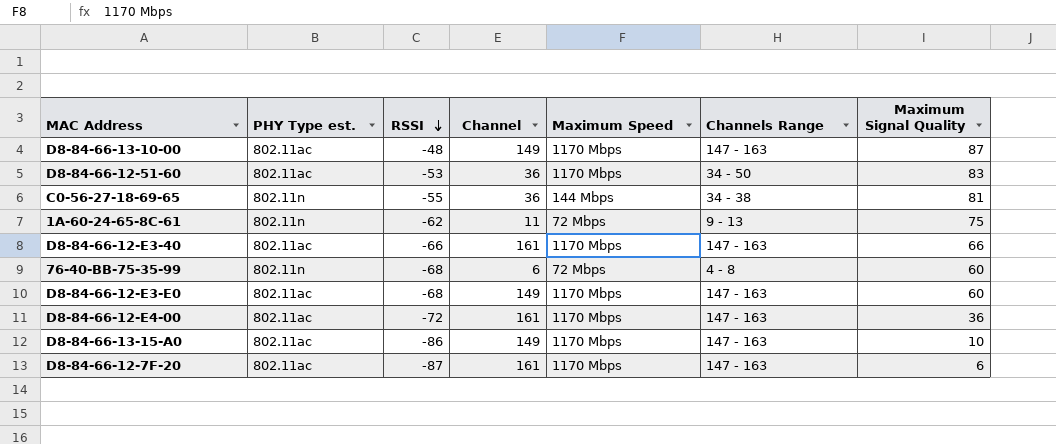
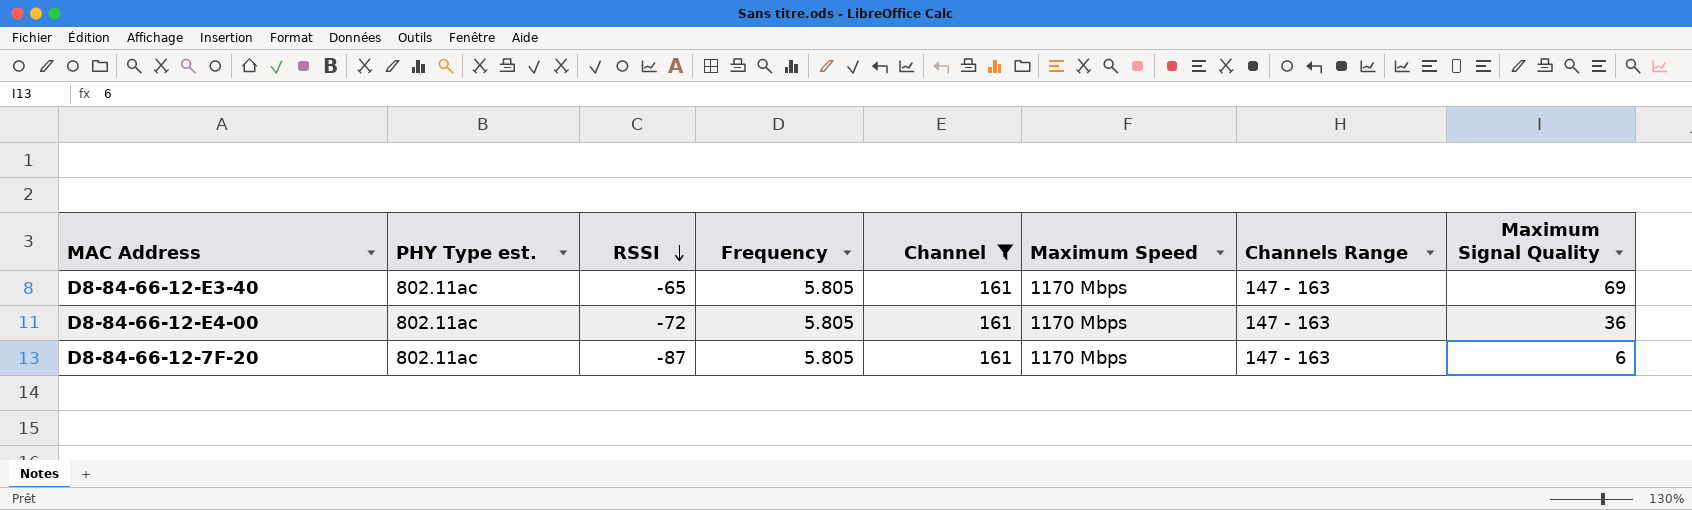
filter: none -> Channel = 161
column Frequency | position: none -> 4
D8-84-66-12-E3-40 | RSSI: -66 -> -65
D8-84-66-12-E3-40 | Maximum Signal Quality: 66 -> 69

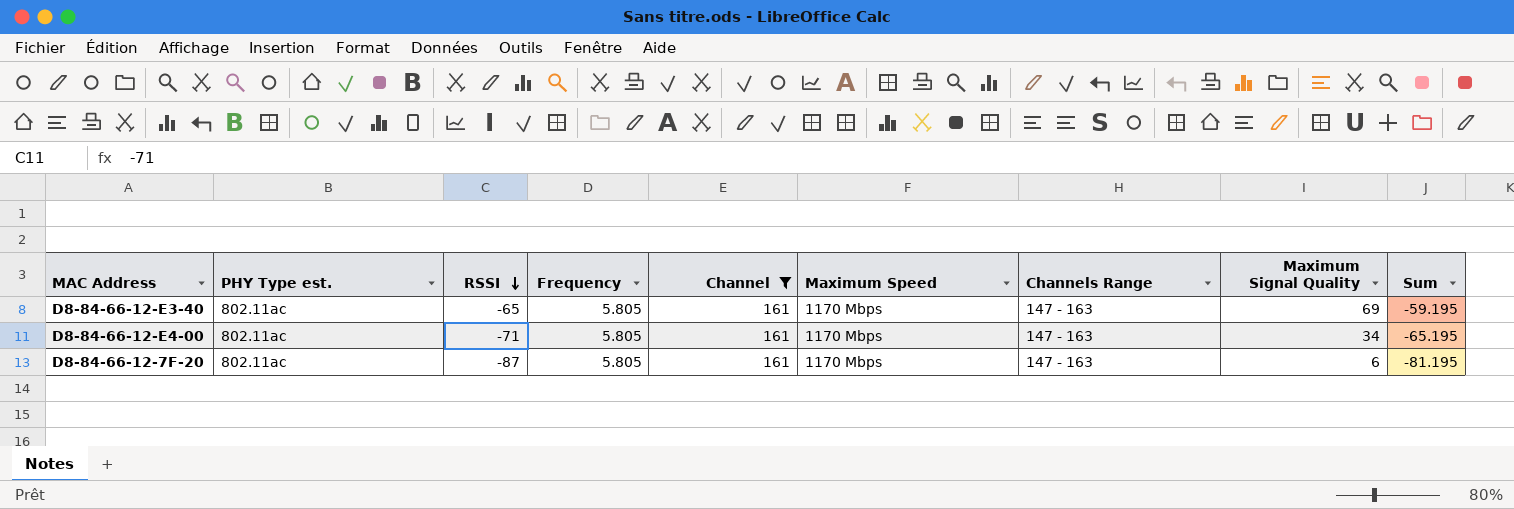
column Sum | formula: none -> [RSSI] + [Frequency]
D8-84-66-12-E4-00 | RSSI: -72 -> -71
D8-84-66-12-E4-00 | Maximum Signal Quality: 36 -> 34

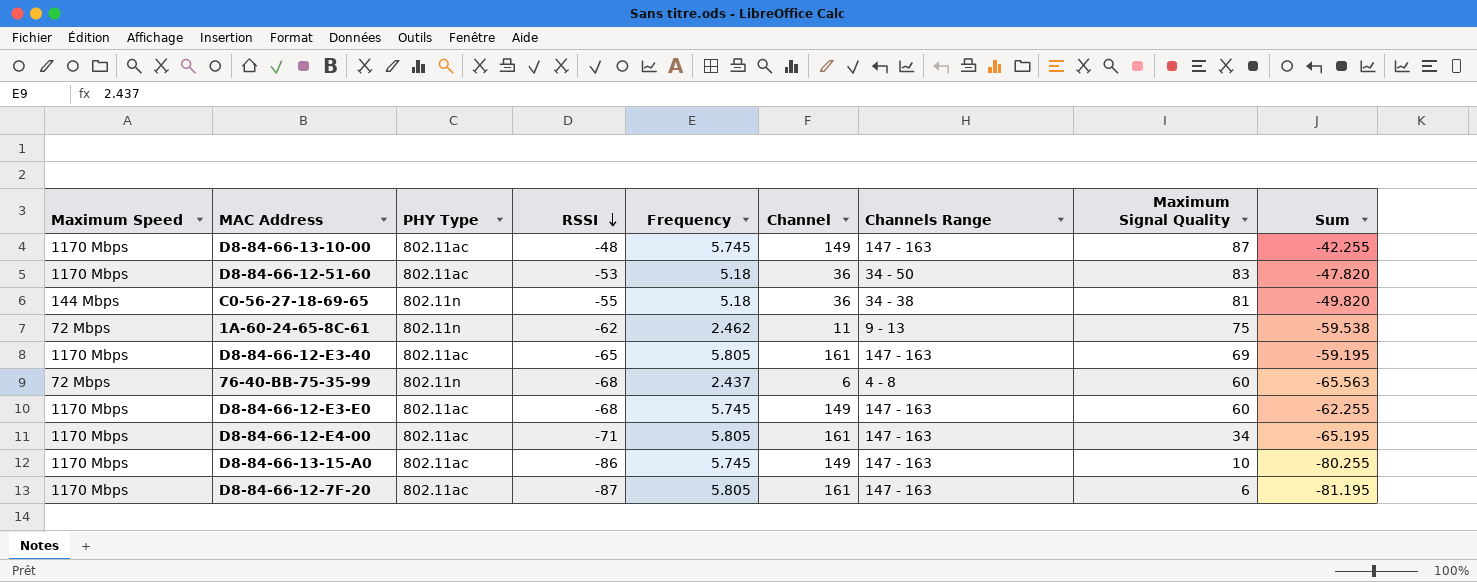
filter: Channel = 161 -> none
column Maximum Speed | position: 6 -> 1
column name: PHY Type est. -> PHY Type

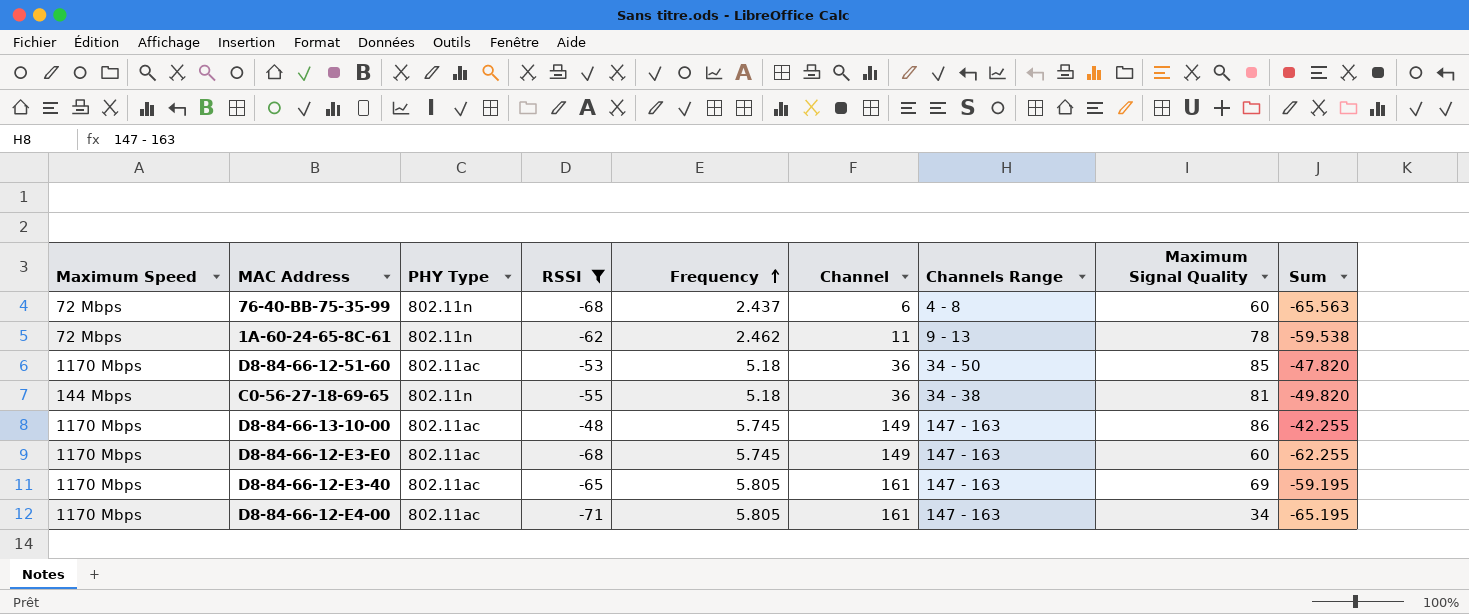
filter: none -> RSSI >= -71
row order: RSSI descending -> Frequency ascending
1A-60-24-65-8C-61 | Maximum Signal Quality: 75 -> 78
D8-84-66-12-51-60 | Maximum Signal Quality: 83 -> 85
D8-84-66-13-10-00 | Maximum Signal Quality: 87 -> 86

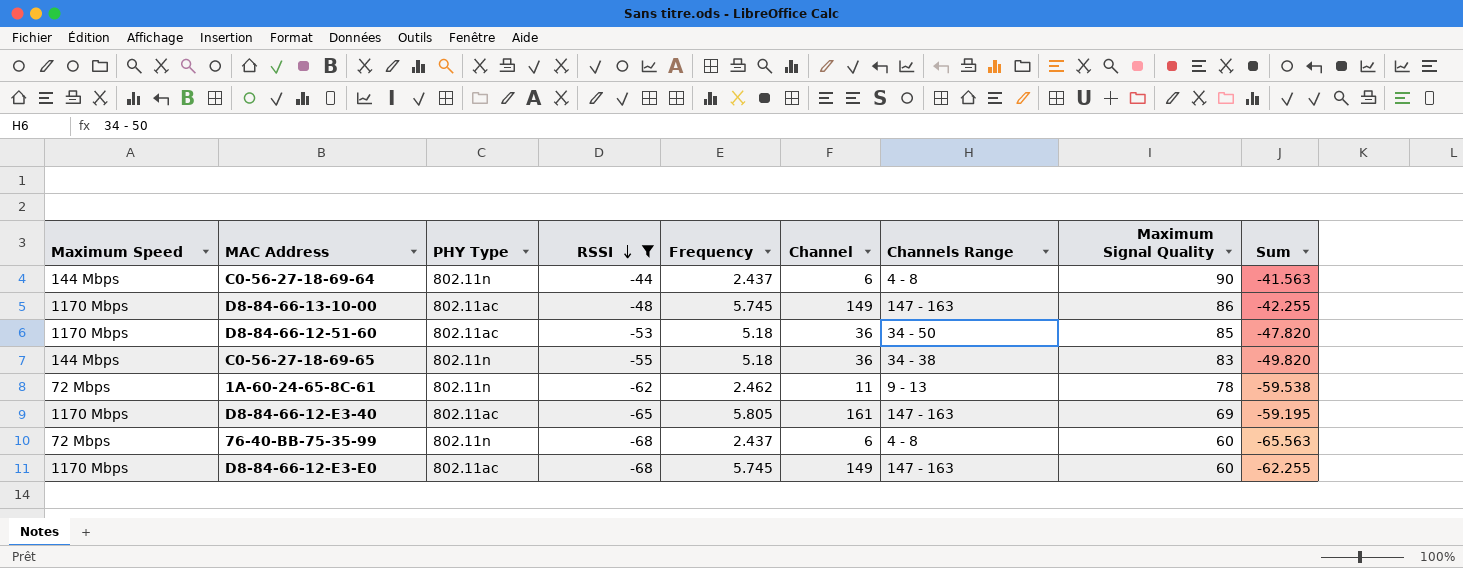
row order: Frequency ascending -> RSSI descending
row D8-84-66-12-E4-00: 1170 Mbps | 802.11ac | -71 | 5.805 | 161 | 147 - 163 | 34 | -65.195 -> none
row C0-56-27-18-69-64: none -> 144 Mbps | 802.11n | -44 | 2.437 | 6 | 4 - 8 | 90 | -41.563
C0-56-27-18-69-65 | Maximum Signal Quality: 81 -> 83

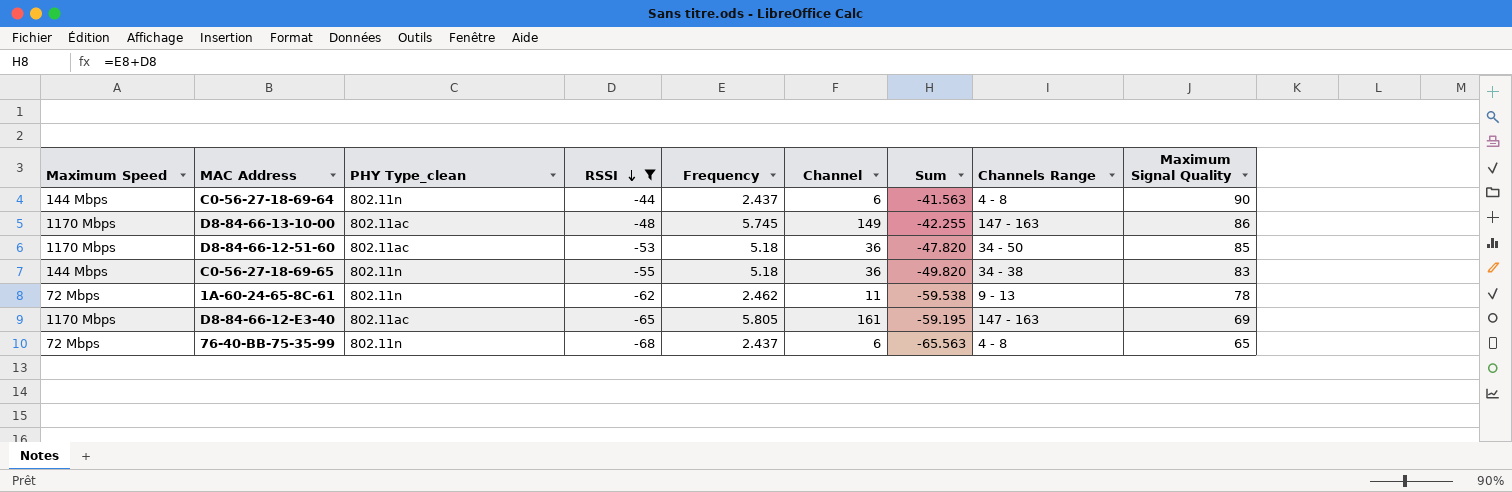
column name: PHY Type -> PHY Type_clean
column Sum | position: 9 -> 7
row D8-84-66-12-E3-E0: 1170 Mbps | 802.11ac | -68 | 5.745 | 149 | 147 - 163 | 60 | -62.255 -> none
76-40-BB-75-35-99 | Maximum Signal Quality: 60 -> 65

